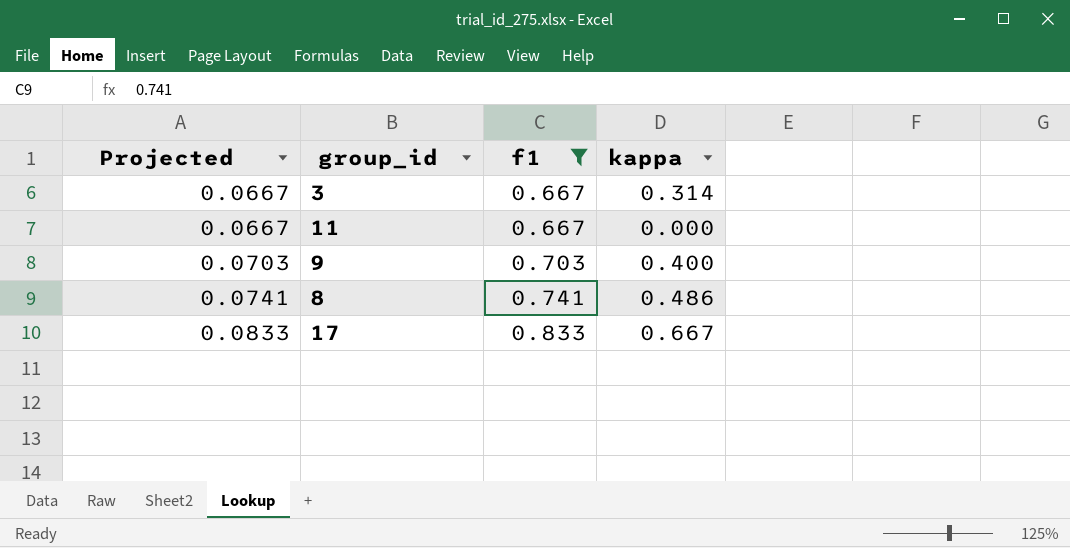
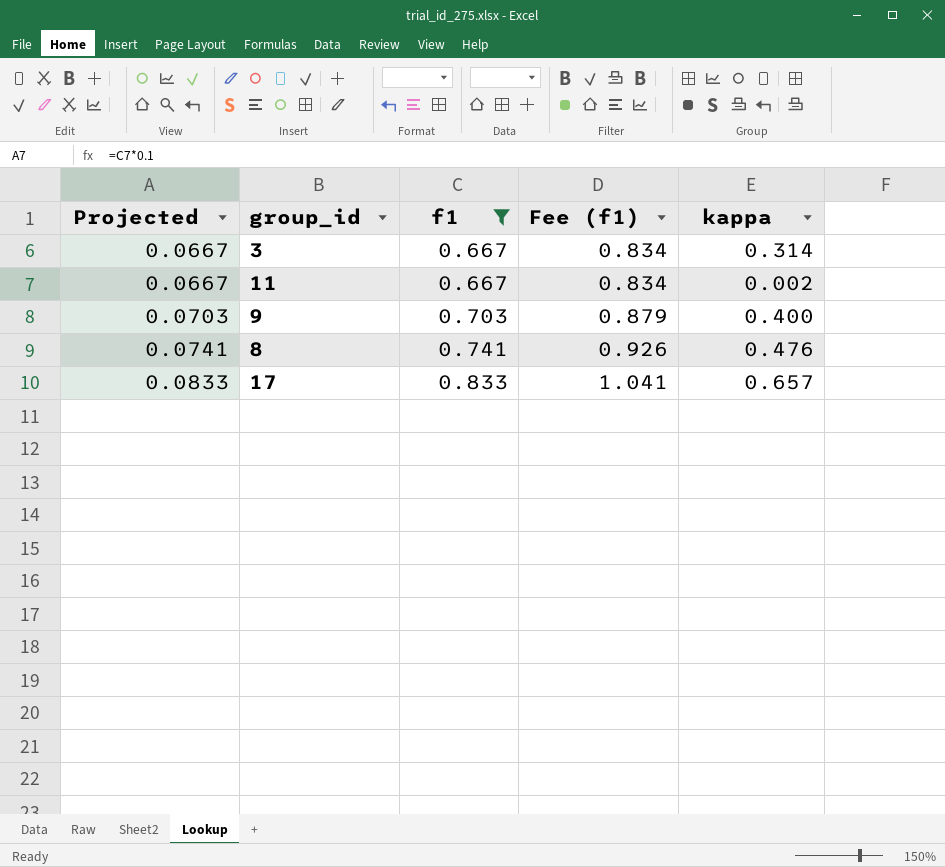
column Fee (f1) | formula: none -> [f1] * 1.25
11 | kappa: 0.000 -> 0.002
8 | kappa: 0.486 -> 0.476
17 | kappa: 0.667 -> 0.657

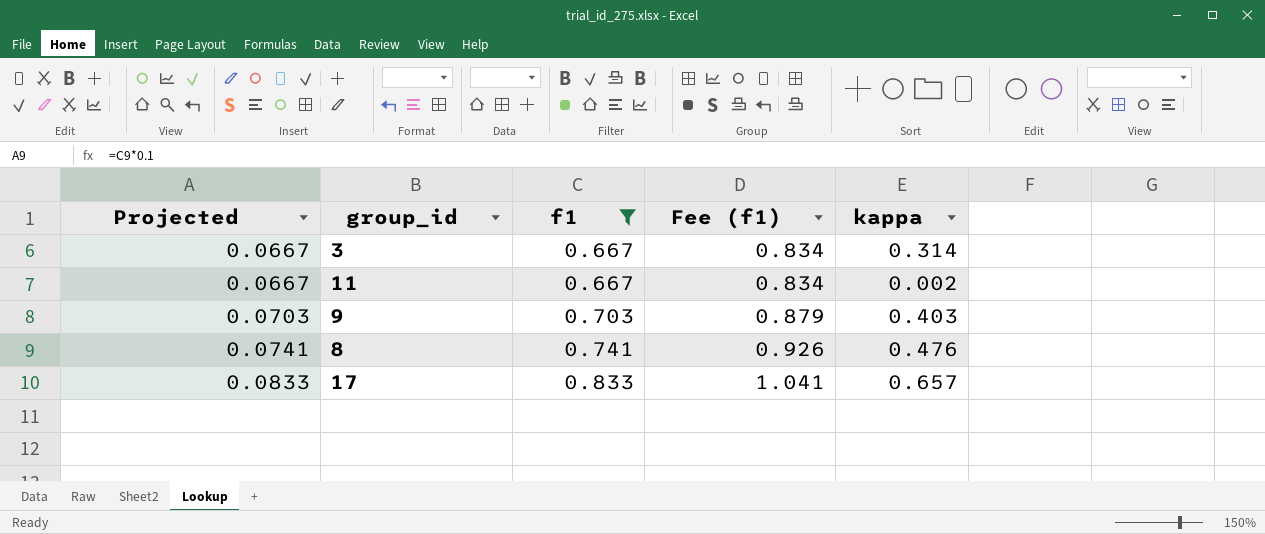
9 | kappa: 0.400 -> 0.403

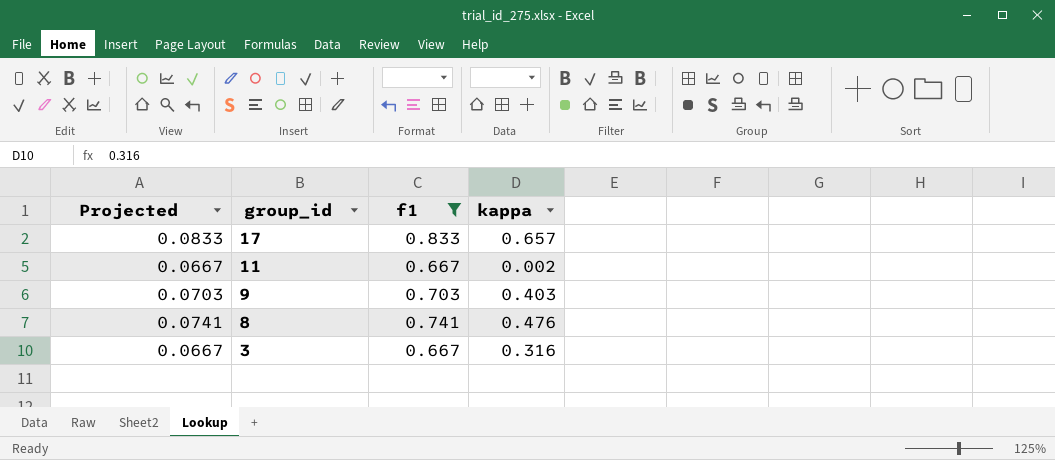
row order: Projected ascending -> group_id descending
column Fee (f1) | formula: [f1] * 1.25 -> none
3 | kappa: 0.314 -> 0.316

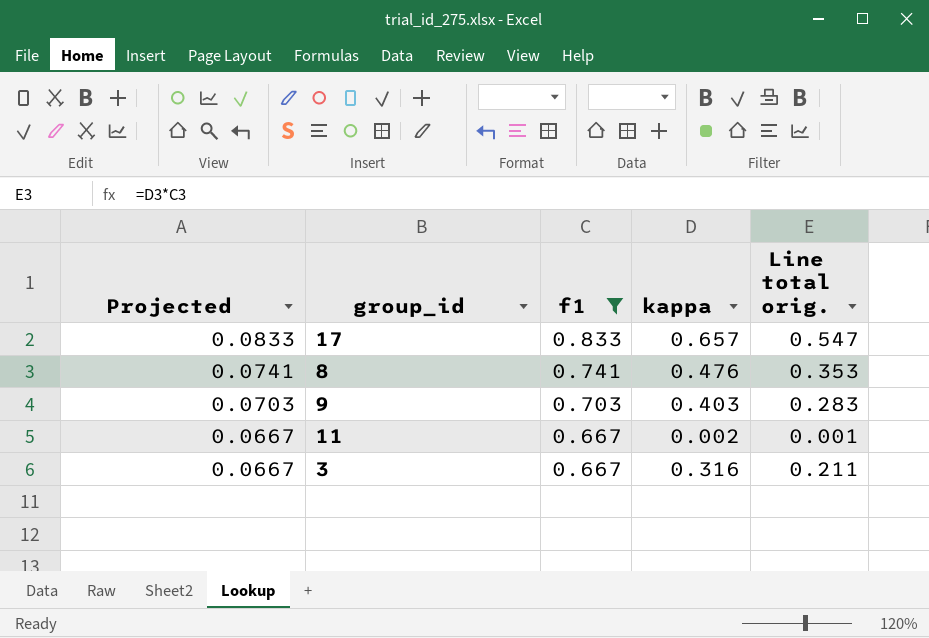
row order: group_id descending -> Projected descending
column Line total orig. | formula: none -> [f1] * [kappa]

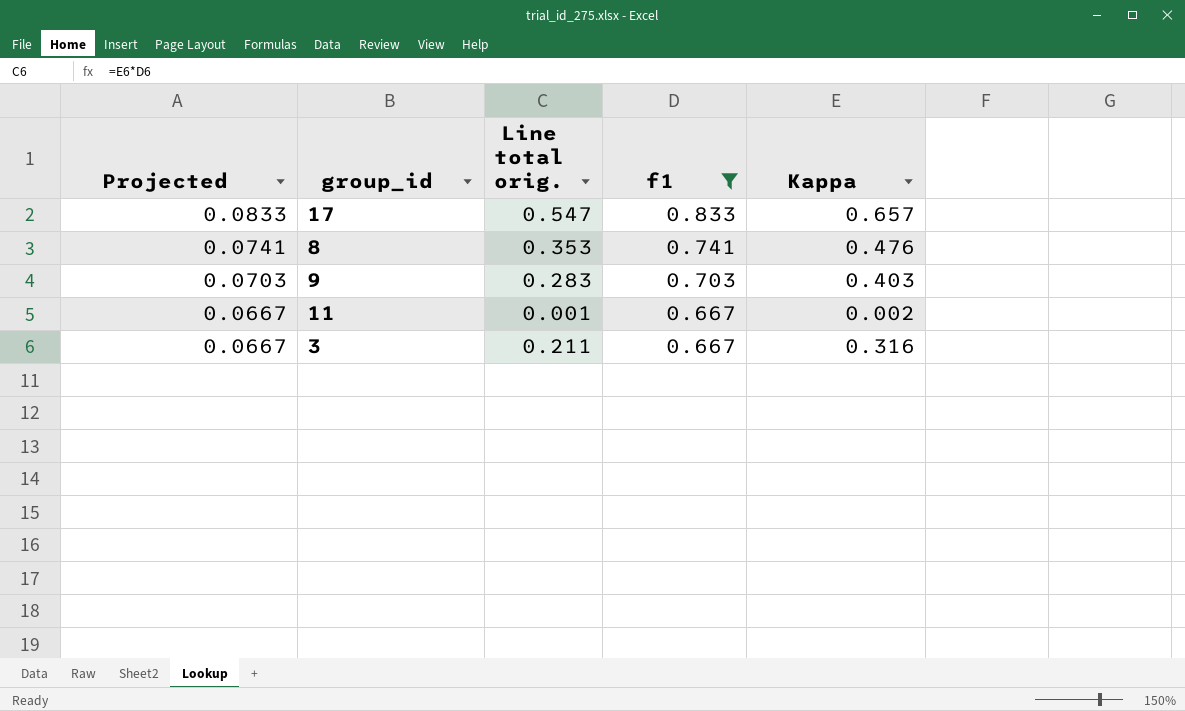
column Line total orig. | position: 5 -> 3
column name: kappa -> Kappa

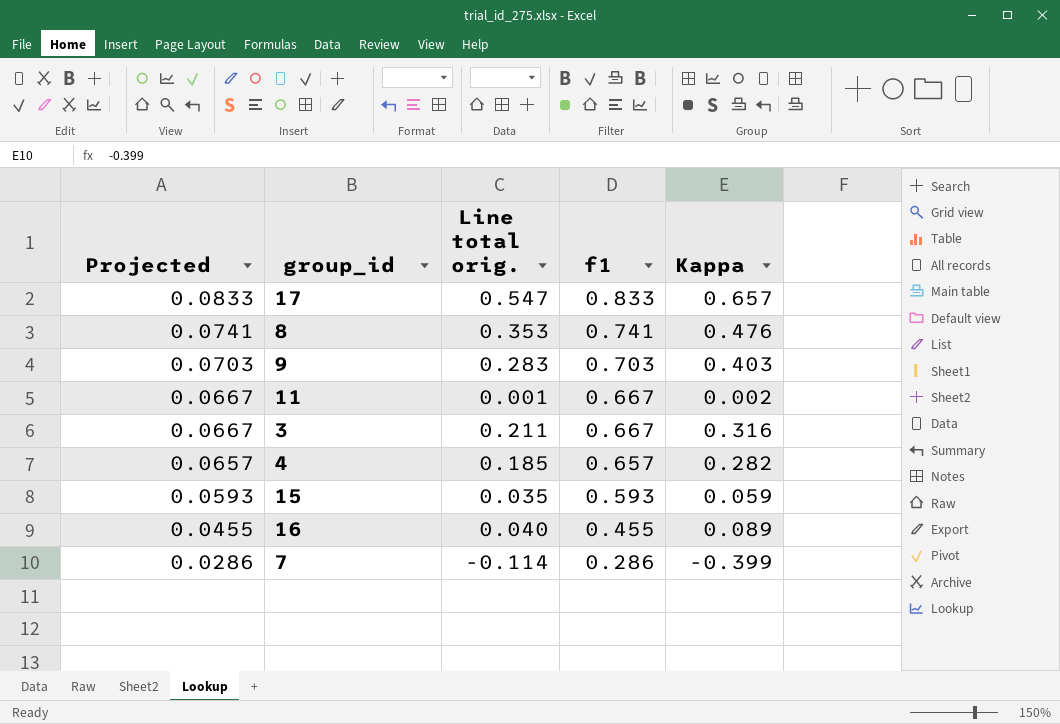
filter: f1 >= 0.667 -> none

